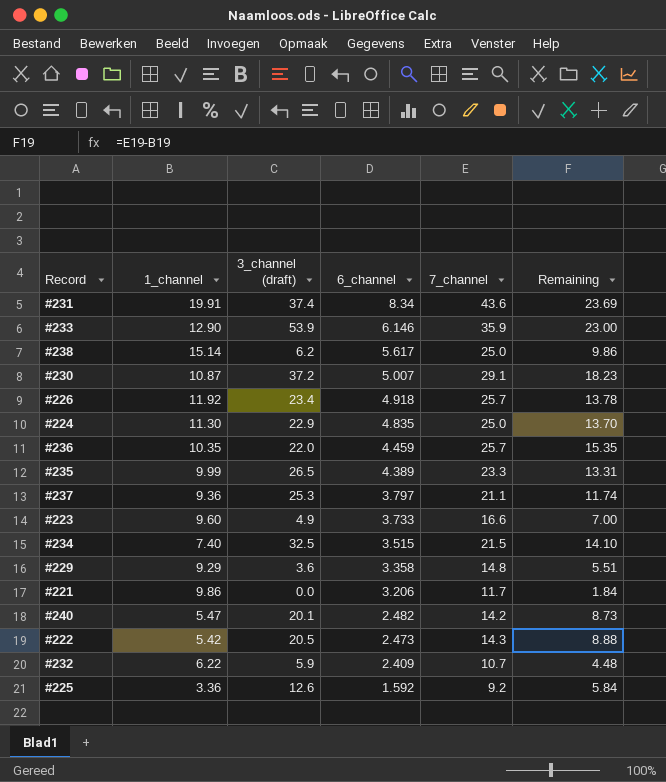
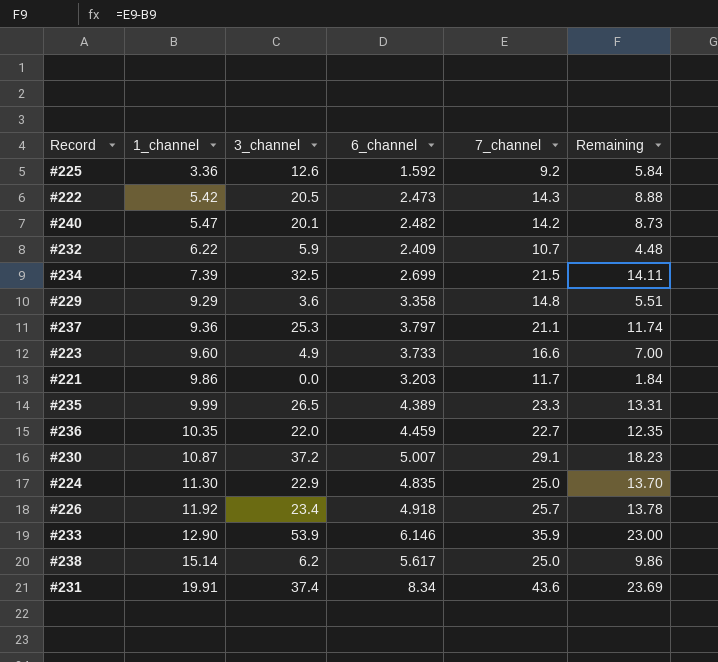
row order: 6_channel descending -> 1_channel ascending
column name: 3_channel (draft) -> 3_channel
#234 | 1_channel: 7.40 -> 7.39
#234 | 6_channel: 3.515 -> 2.699
#234 | Remaining: 14.10 -> 14.11
#221 | 6_channel: 3.206 -> 3.203
#236 | 7_channel: 25.7 -> 22.7
#236 | Remaining: 15.35 -> 12.35

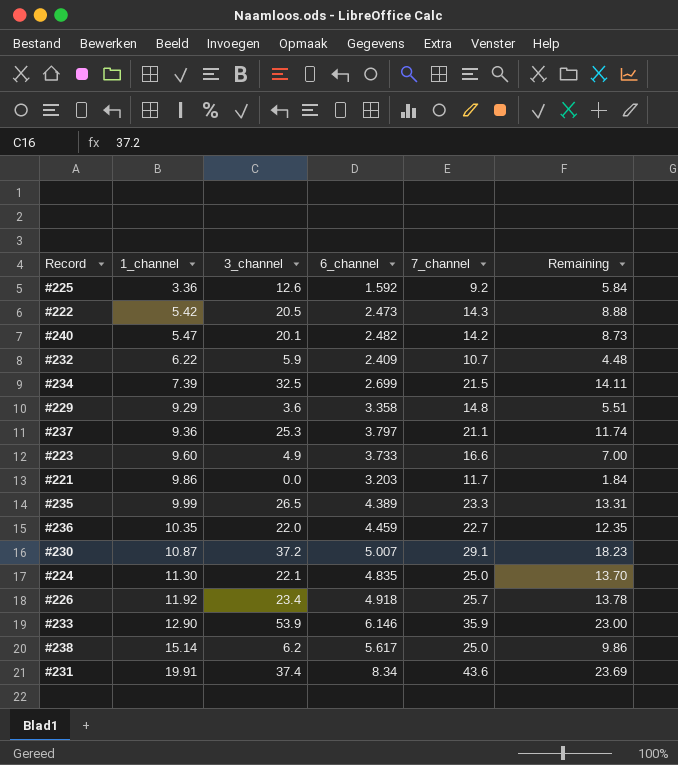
#224 | 3_channel: 22.9 -> 22.1

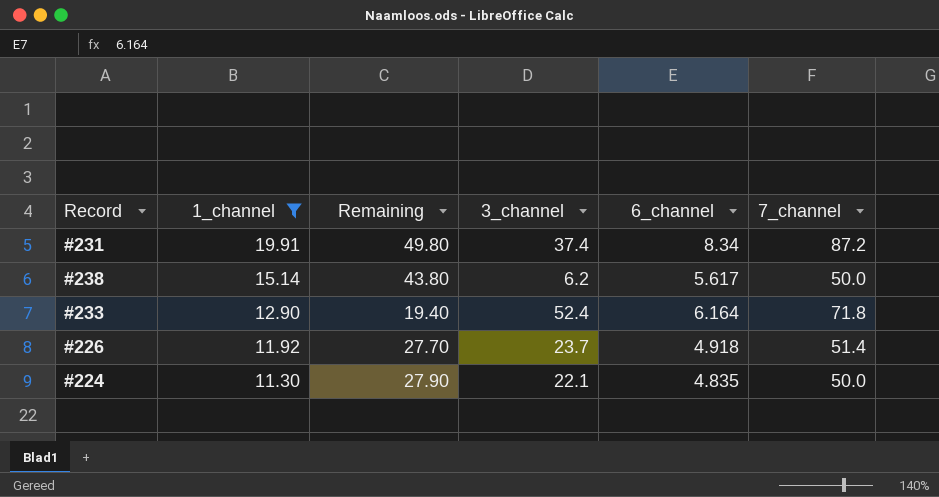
filter: none -> 1_channel >= 11.30
row order: 1_channel ascending -> 1_channel descending
column Remaining | formula: [7_channel] - [1_channel] -> [7_channel] - [3_channel]
column Remaining | position: 6 -> 3
#231 | 7_channel: 43.6 -> 87.2
#238 | 7_channel: 25.0 -> 50.0
#233 | 3_channel: 53.9 -> 52.4
#233 | 6_channel: 6.146 -> 6.164
#233 | 7_channel: 35.9 -> 71.8
#226 | 3_channel: 23.4 -> 23.7
#226 | 7_channel: 25.7 -> 51.4
#224 | 7_channel: 25.0 -> 50.0

